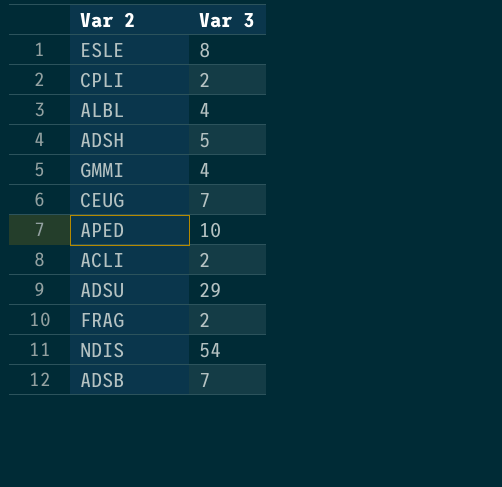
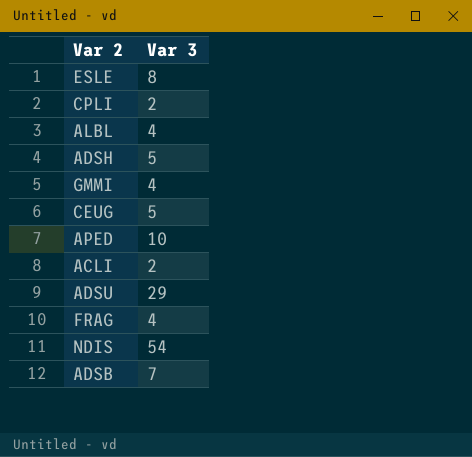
CEUG | Var 3: 7 -> 5
FRAG | Var 3: 2 -> 4

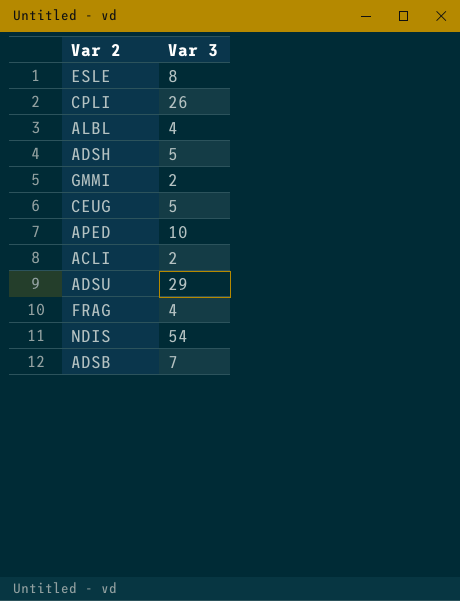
CPLI | Var 3: 2 -> 26
GMMI | Var 3: 4 -> 2

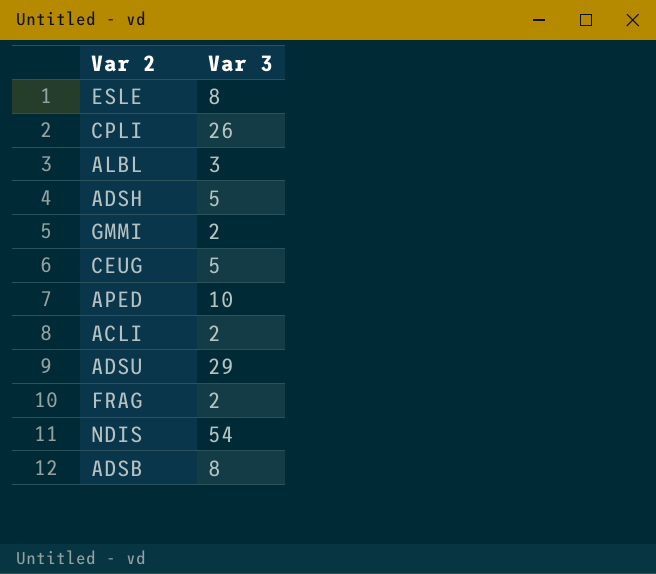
ALBL | Var 3: 4 -> 3
FRAG | Var 3: 4 -> 2
ADSB | Var 3: 7 -> 8

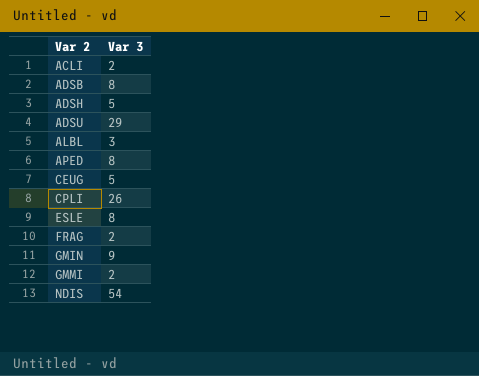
row order: none -> Var 2 ascending
APED | Var 3: 10 -> 8
row GMIN: none -> 9

